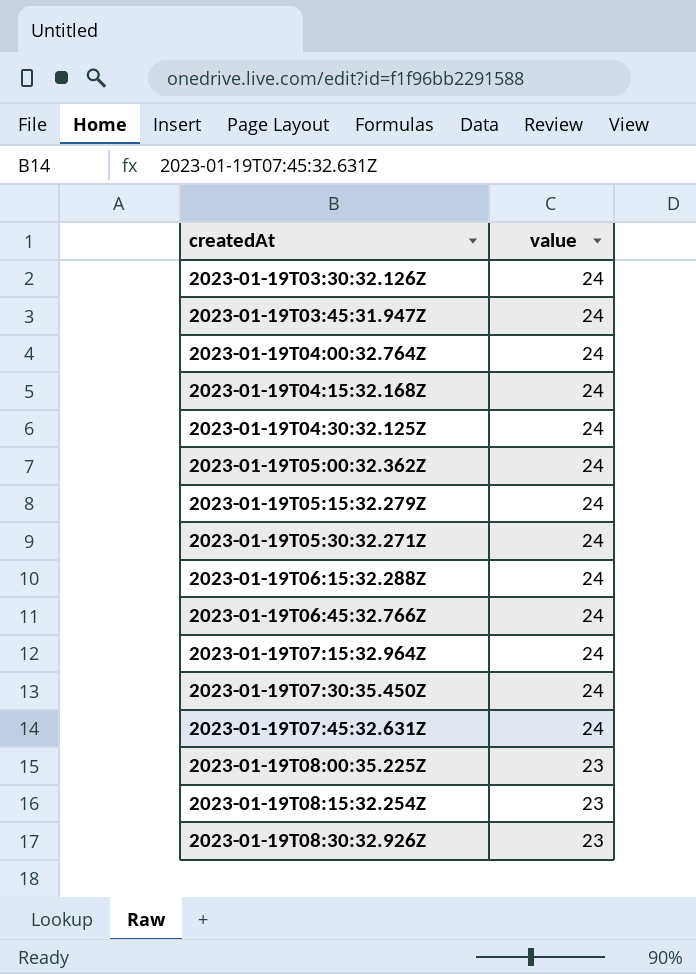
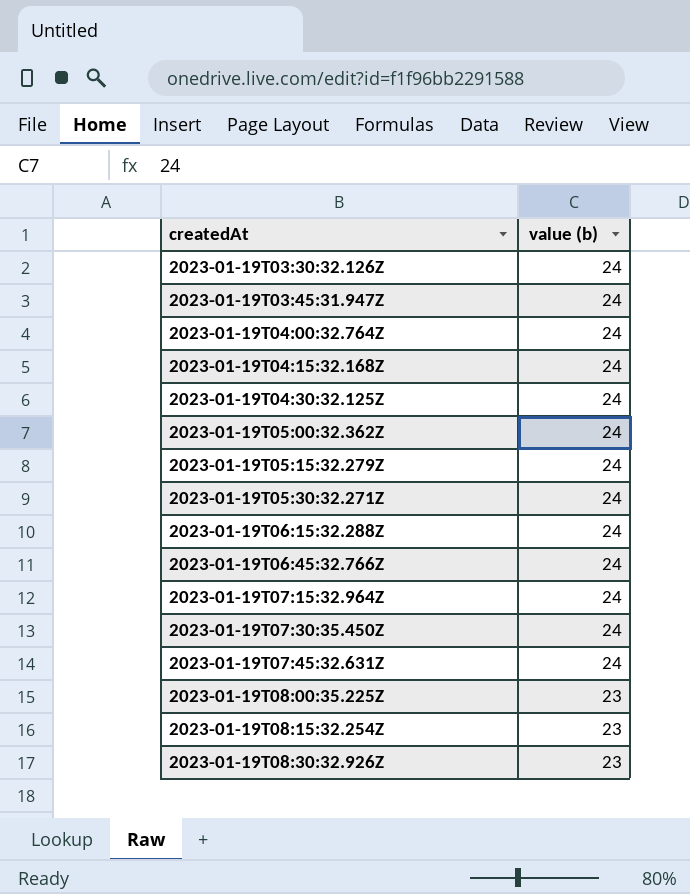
column name: value -> value (b)

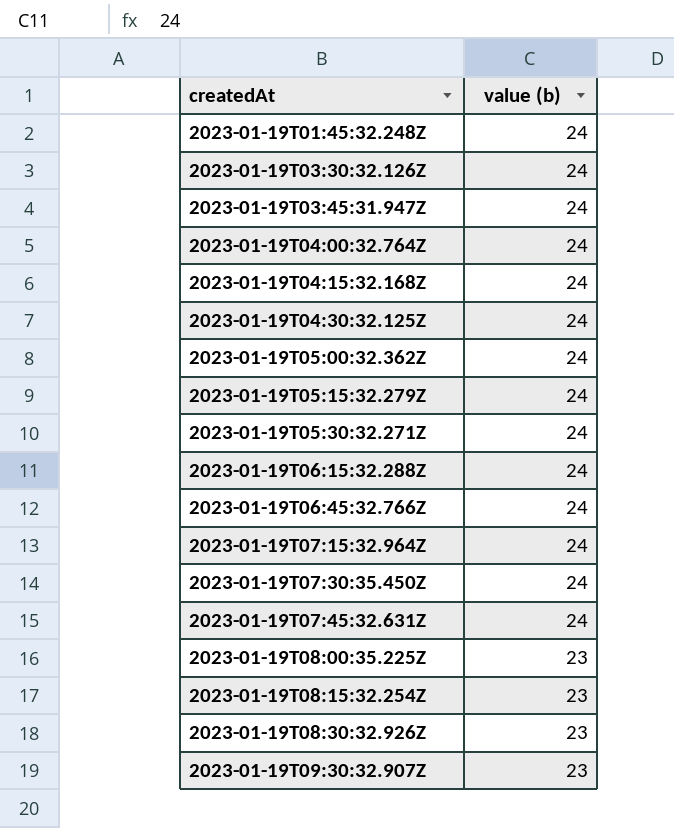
row 2023-01-19T01:45:32.248Z: none -> 24
row 2023-01-19T09:30:32.907Z: none -> 23

